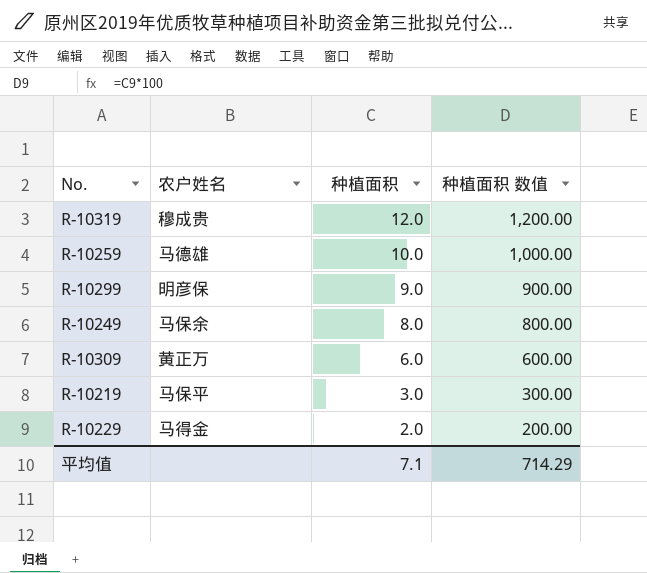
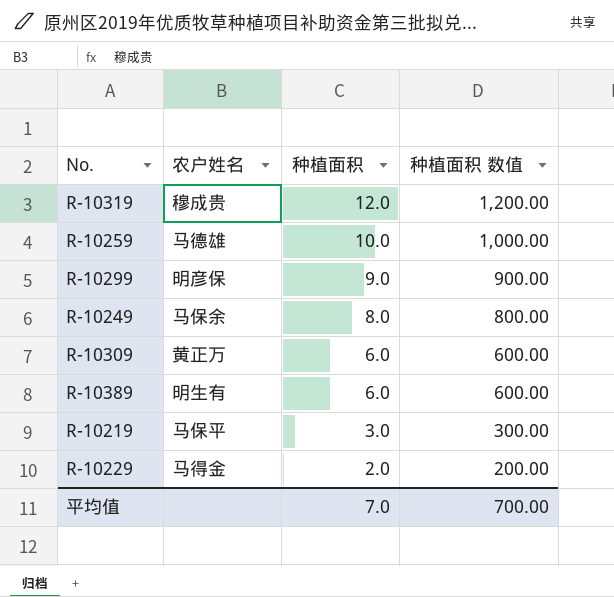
row R-10389: none -> 明生有 | 6.0 | 600.00
平均值 | 种植面积: 7.1 -> 7.0
平均值 | 种植面积 数值: 714.29 -> 700.00

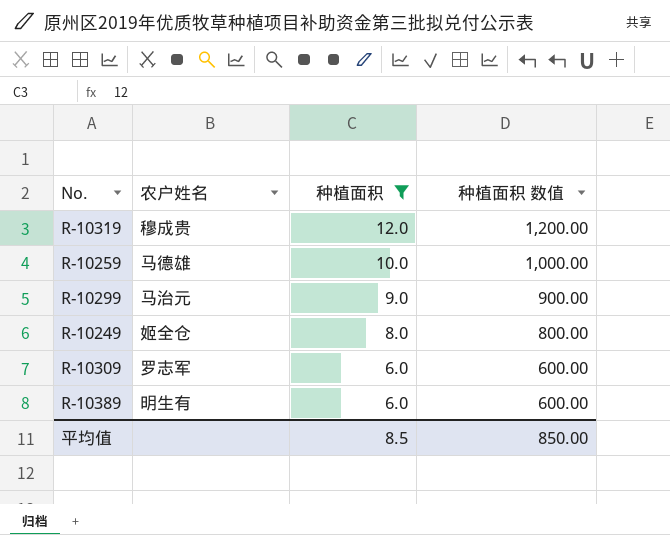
filter: none -> 种植面积 >= 6.0
R-10299 | 农户姓名: 明彦保 -> 马治元
R-10249 | 农户姓名: 马保余 -> 姬全仓
R-10309 | 农户姓名: 黄正万 -> 罗志军
平均值 | 种植面积: 7.0 -> 8.5
平均值 | 种植面积 数值: 700.00 -> 850.00

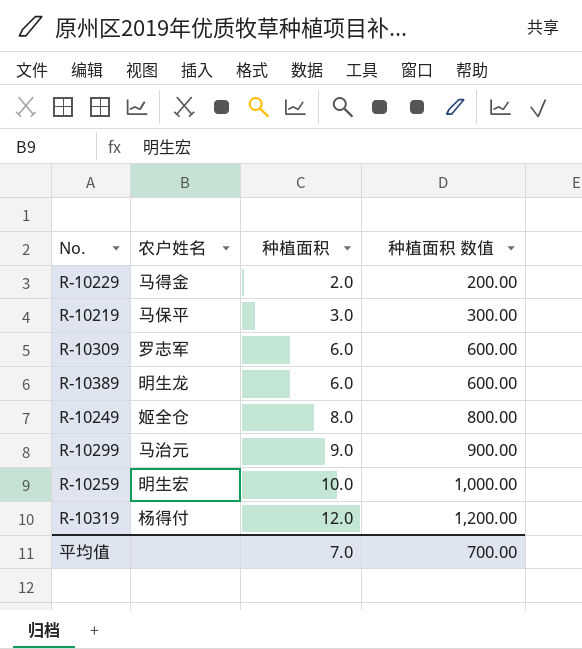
filter: 种植面积 >= 6.0 -> none
row order: 种植面积 descending -> 种植面积 ascending
R-10389 | 农户姓名: 明生有 -> 明生龙
R-10259 | 农户姓名: 马德雄 -> 明生宏
R-10319 | 农户姓名: 穆成贵 -> 杨得付
平均值 | 种植面积: 8.5 -> 7.0
平均值 | 种植面积 数值: 850.00 -> 700.00

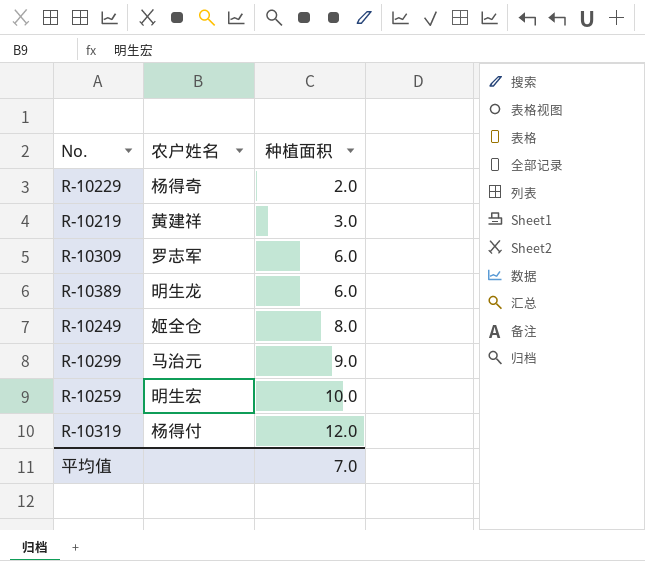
column 种植面积 数值 | formula: [种植面积] * 100 -> none
R-10229 | 农户姓名: 马得金 -> 杨得奇
R-10219 | 农户姓名: 马保平 -> 黄建祥

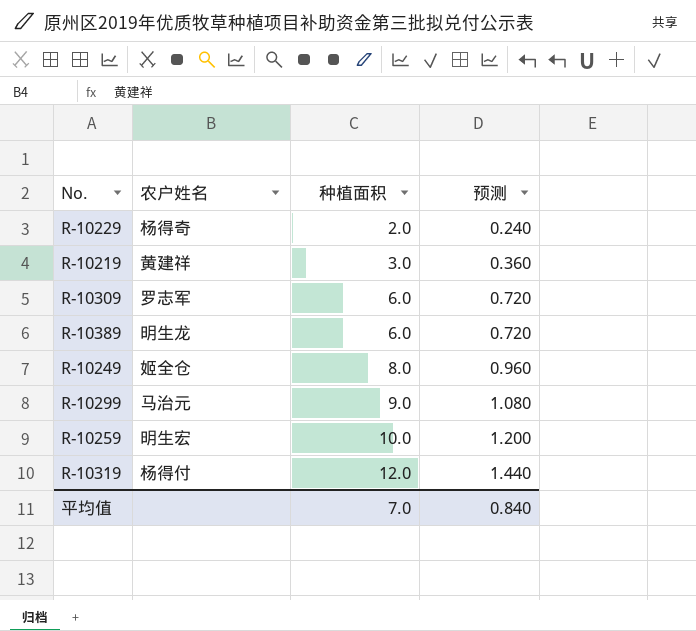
column 预测 | formula: none -> [种植面积] * 0.12

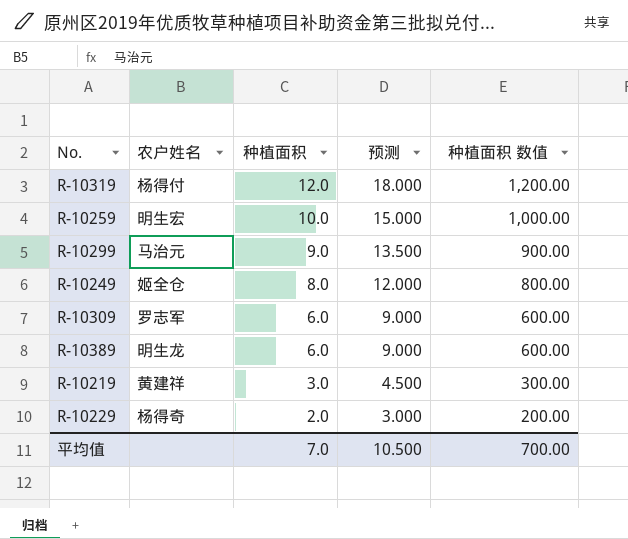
row order: 种植面积 ascending -> 种植面积 descending
column 预测 | formula: [种植面积] * 0.12 -> [种植面积] * 1.5
column 种植面积 数值 | formula: none -> [种植面积] * 100
平均值 | 预测: 0.840 -> 10.500

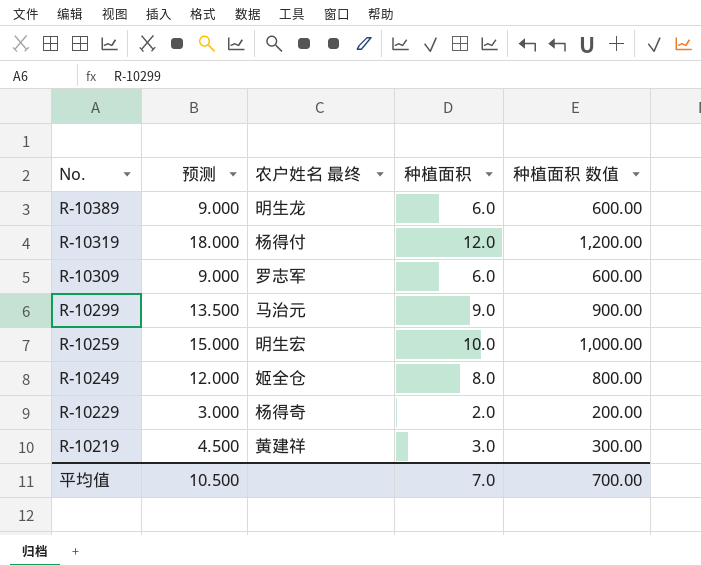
row order: 种植面积 descending -> No. descending
column 预测 | position: 4 -> 2
column name: 农户姓名 -> 农户姓名 最终

